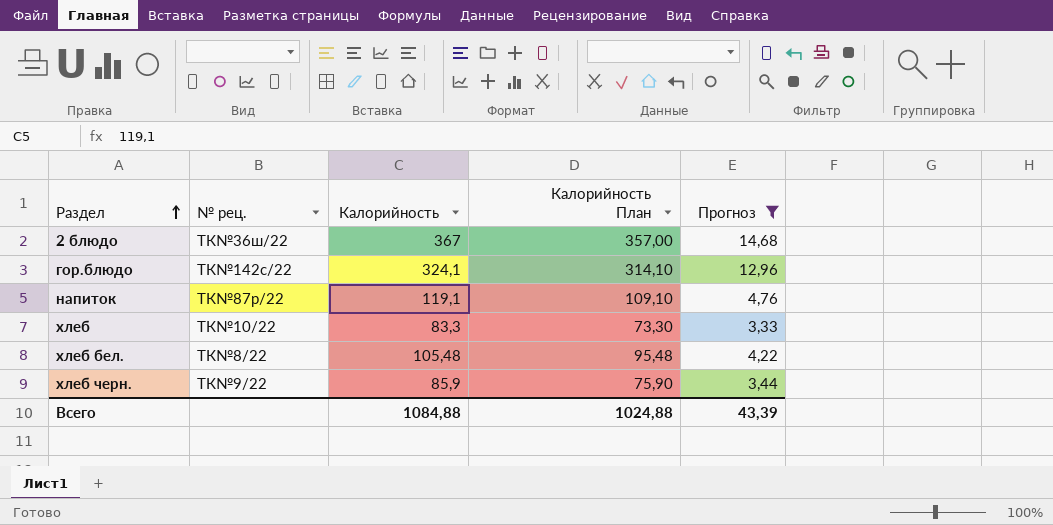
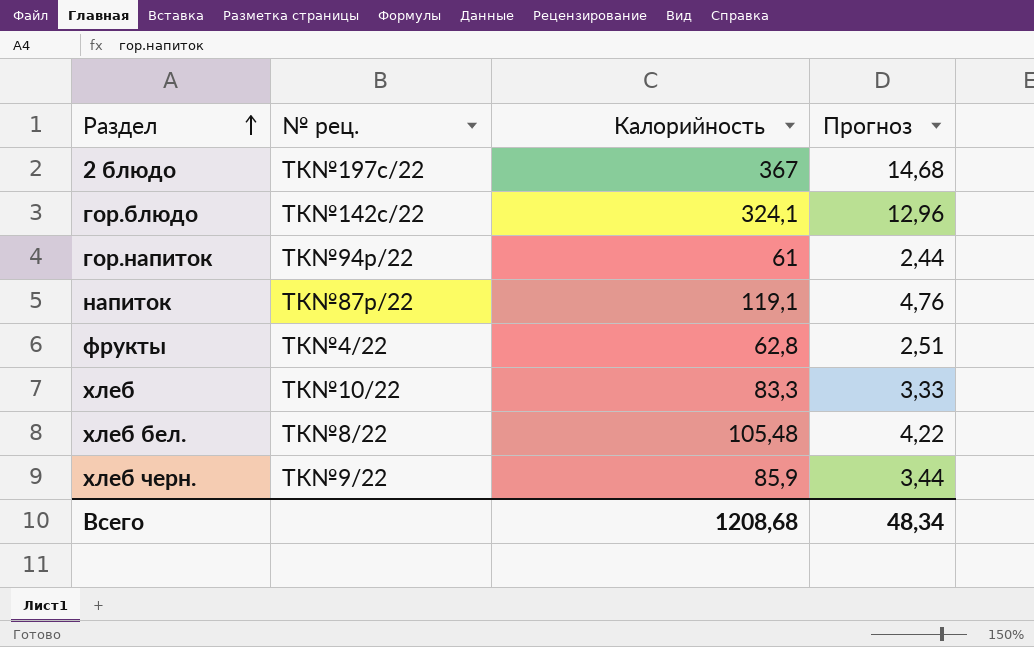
filter: Прогноз >= 3,33 -> none
column Калорийность План | formula: [Калорийность] - 10 -> none
2 блюдо | № рец.: ТК№36ш/22 -> ТК№197с/22
Всего | Калорийность: 1084,88 -> 1208,68
Всего | Прогноз: 43,39 -> 48,34

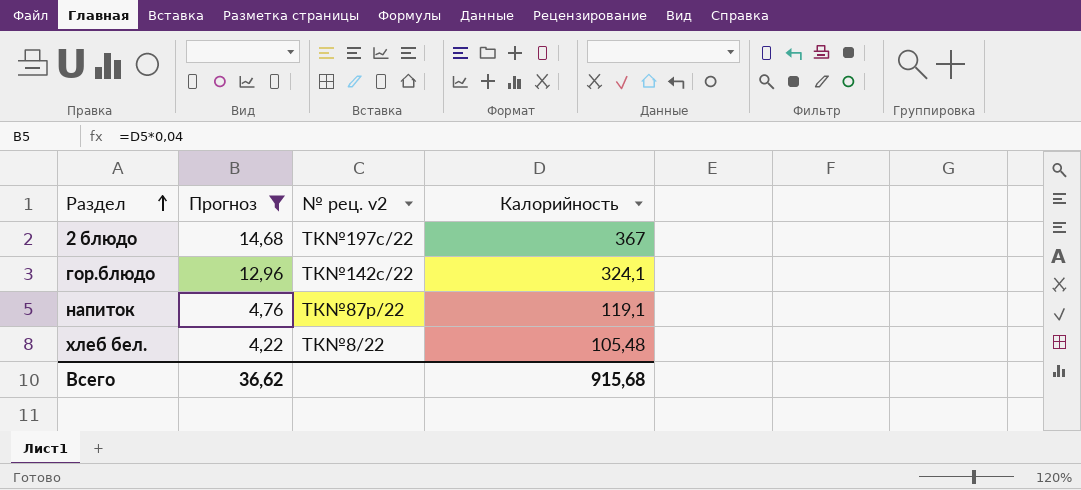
filter: none -> Прогноз >= 4,22
column Прогноз | position: 4 -> 2
column name: № рец. -> № рец. v2
Всего | Прогноз: 48,34 -> 36,62
Всего | Калорийность: 1208,68 -> 915,68

